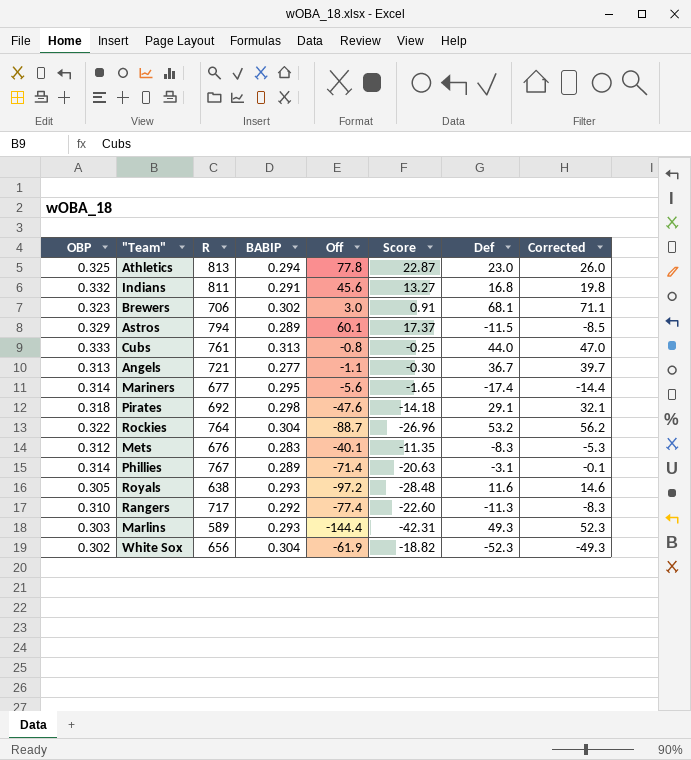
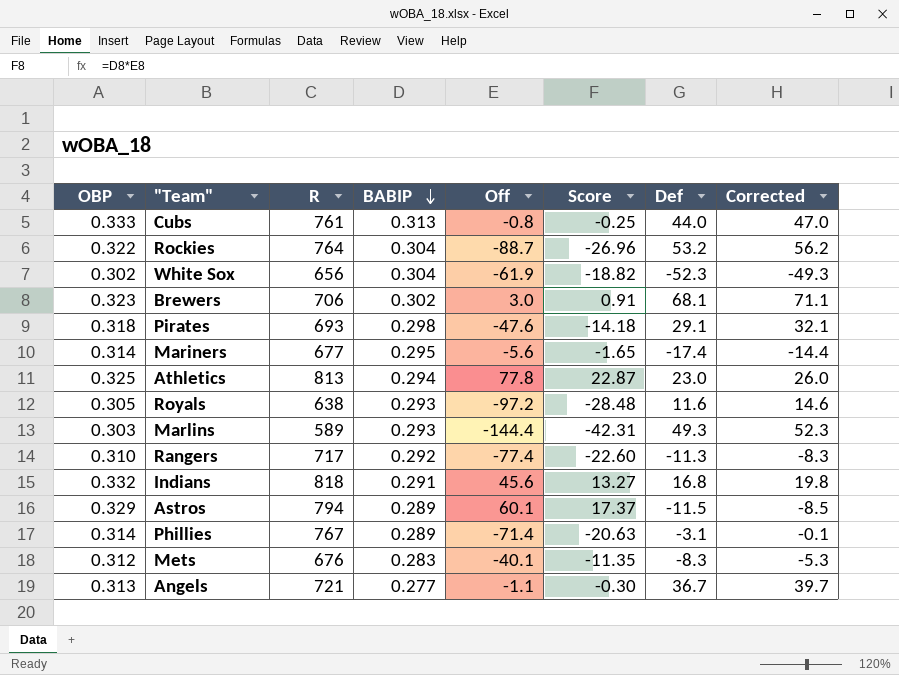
row order: none -> BABIP descending
Pirates | R: 692 -> 693
Indians | R: 811 -> 818

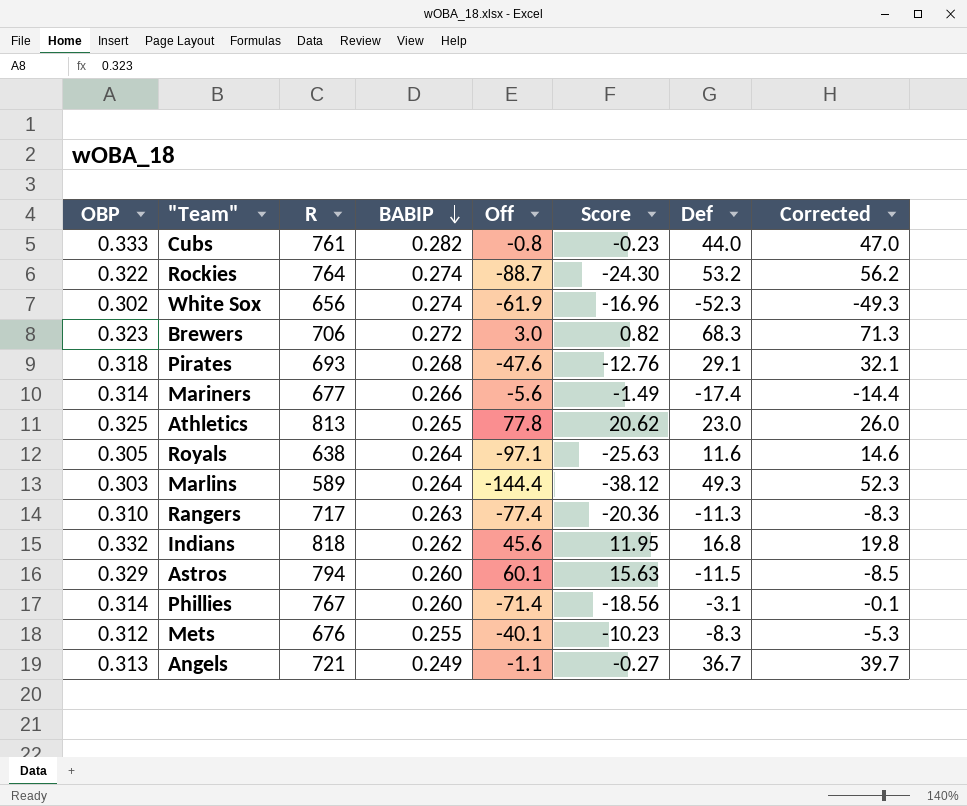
Cubs | BABIP: 0.313 -> 0.282
Cubs | Score: -0.25 -> -0.23
Rockies | BABIP: 0.304 -> 0.274
Rockies | Score: -26.96 -> -24.30
White Sox | BABIP: 0.304 -> 0.274
White Sox | Score: -18.82 -> -16.96
Brewers | BABIP: 0.302 -> 0.272
Brewers | Score: 0.91 -> 0.82
Brewers | Def: 68.1 -> 68.3
Brewers | Corrected: 71.1 -> 71.3
Pirates | BABIP: 0.298 -> 0.268
Pirates | Score: -14.18 -> -12.76
Mariners | BABIP: 0.295 -> 0.266
Mariners | Score: -1.65 -> -1.49
Athletics | BABIP: 0.294 -> 0.265
Athletics | Score: 22.87 -> 20.62
Royals | BABIP: 0.293 -> 0.264
Royals | Off: -97.2 -> -97.1
Royals | Score: -28.48 -> -25.63
Marlins | BABIP: 0.293 -> 0.264
Marlins | Score: -42.31 -> -38.12
Rangers | BABIP: 0.292 -> 0.263
Rangers | Score: -22.60 -> -20.36
Indians | BABIP: 0.291 -> 0.262
Indians | Score: 13.27 -> 11.95
Astros | BABIP: 0.289 -> 0.260
Astros | Score: 17.37 -> 15.63
Phillies | BABIP: 0.289 -> 0.260
Phillies | Score: -20.63 -> -18.56
Mets | BABIP: 0.283 -> 0.255
Mets | Score: -11.35 -> -10.23
Angels | BABIP: 0.277 -> 0.249
Angels | Score: -0.30 -> -0.27

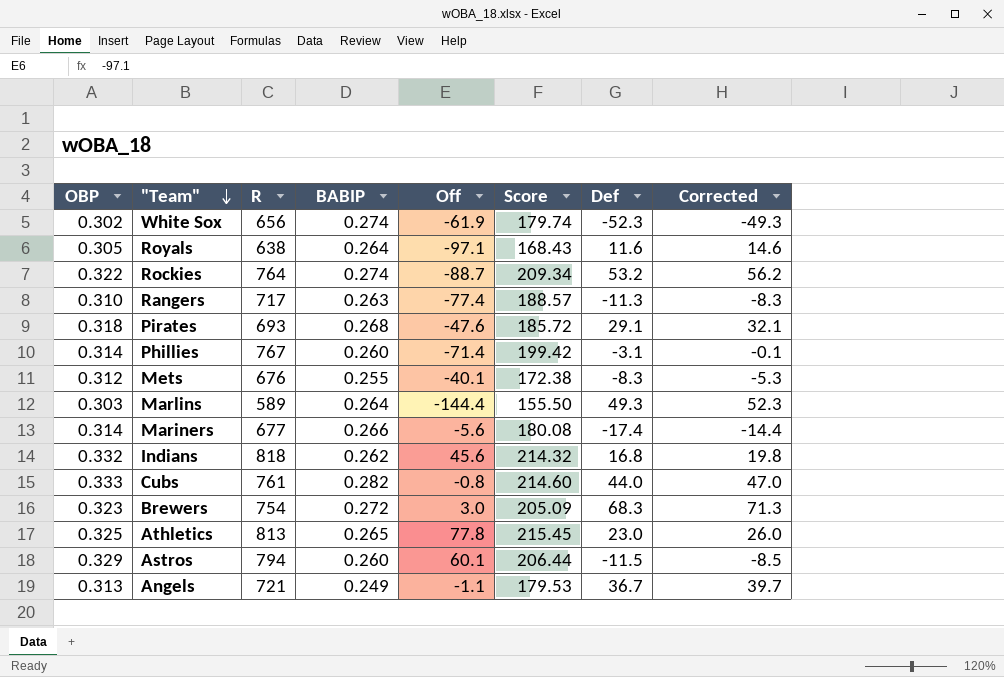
row order: BABIP descending -> "Team" descending
column Score | formula: [BABIP] * [Off] -> [R] * [BABIP]
Brewers | R: 706 -> 754

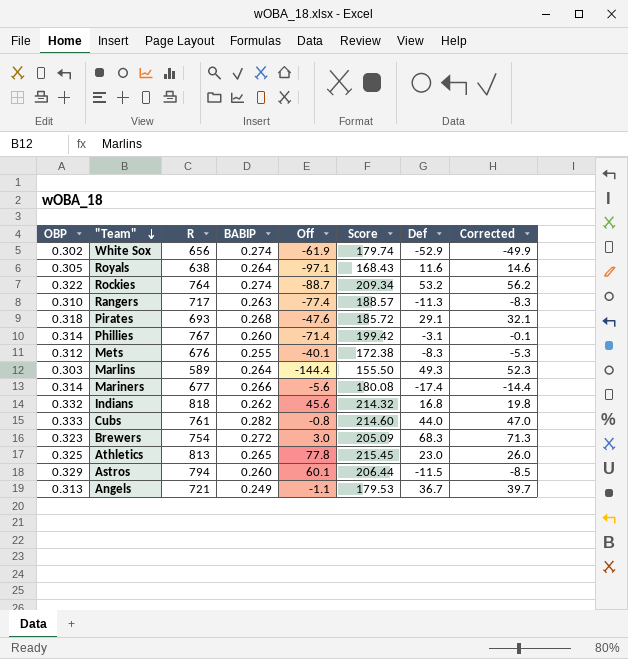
White Sox | Def: -52.3 -> -52.9
White Sox | Corrected: -49.3 -> -49.9

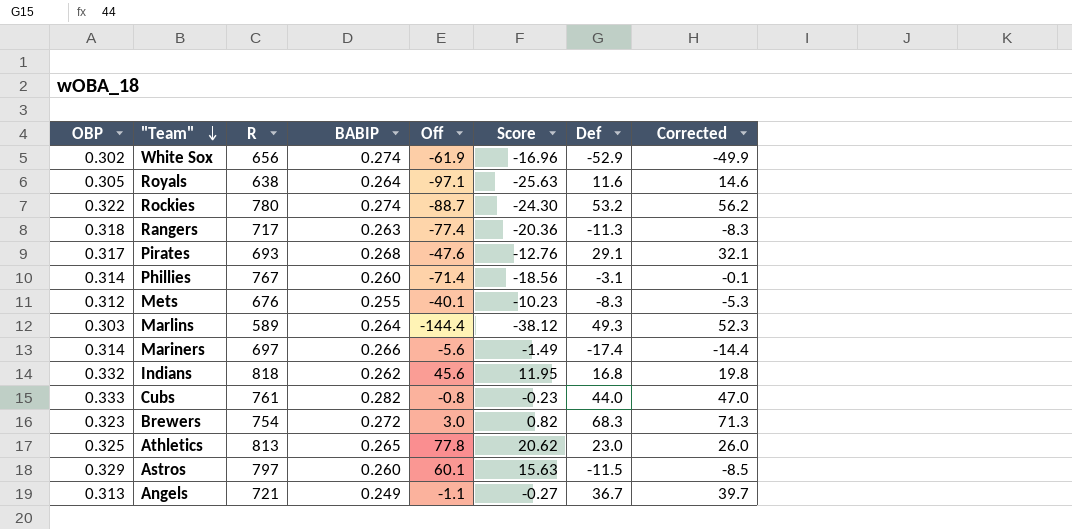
column Score | formula: [R] * [BABIP] -> [BABIP] * [Off]
Rockies | R: 764 -> 780
Rangers | OBP: 0.310 -> 0.318
Pirates | OBP: 0.318 -> 0.317
Mariners | R: 677 -> 697
Astros | R: 794 -> 797

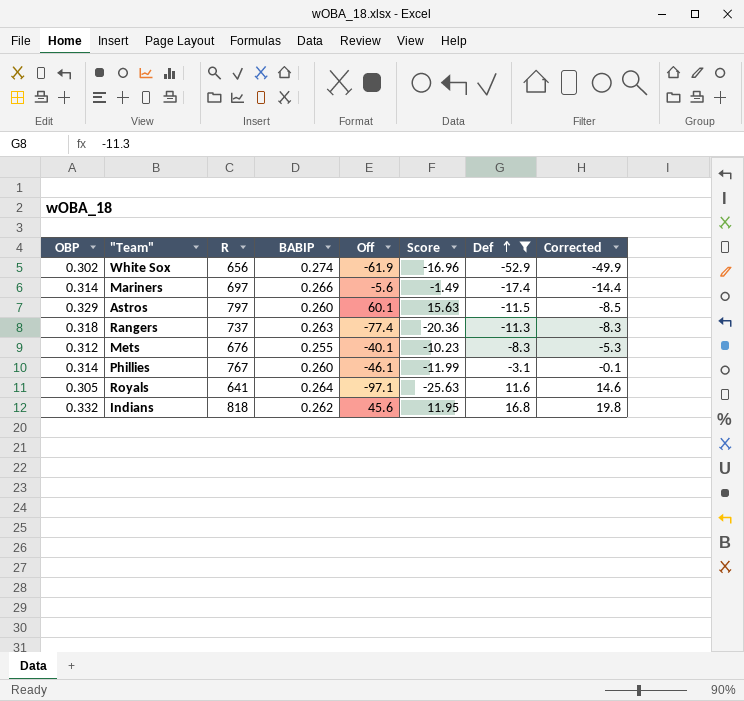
filter: none -> Def <= 16.8
row order: "Team" descending -> Def ascending
Rangers | R: 717 -> 737
Phillies | Off: -71.4 -> -46.1
Phillies | Score: -18.56 -> -11.99
Royals | R: 638 -> 641

